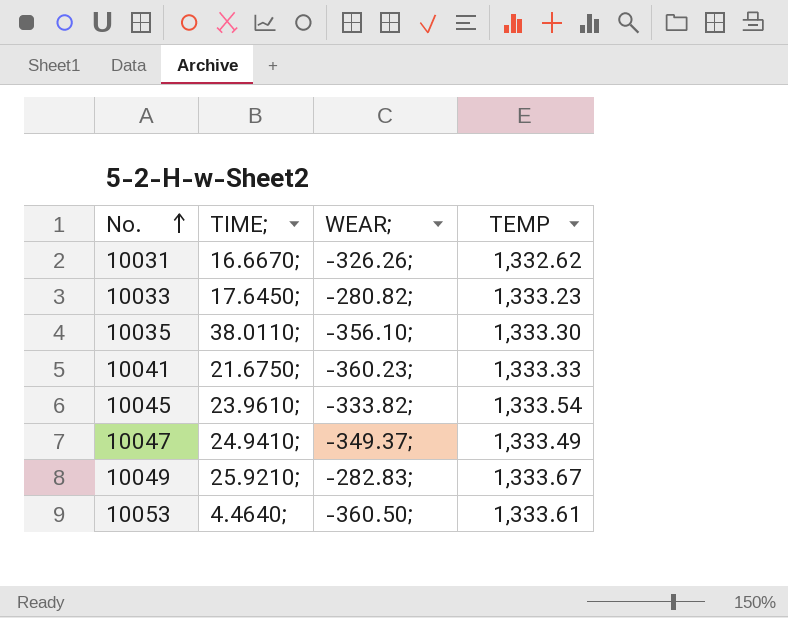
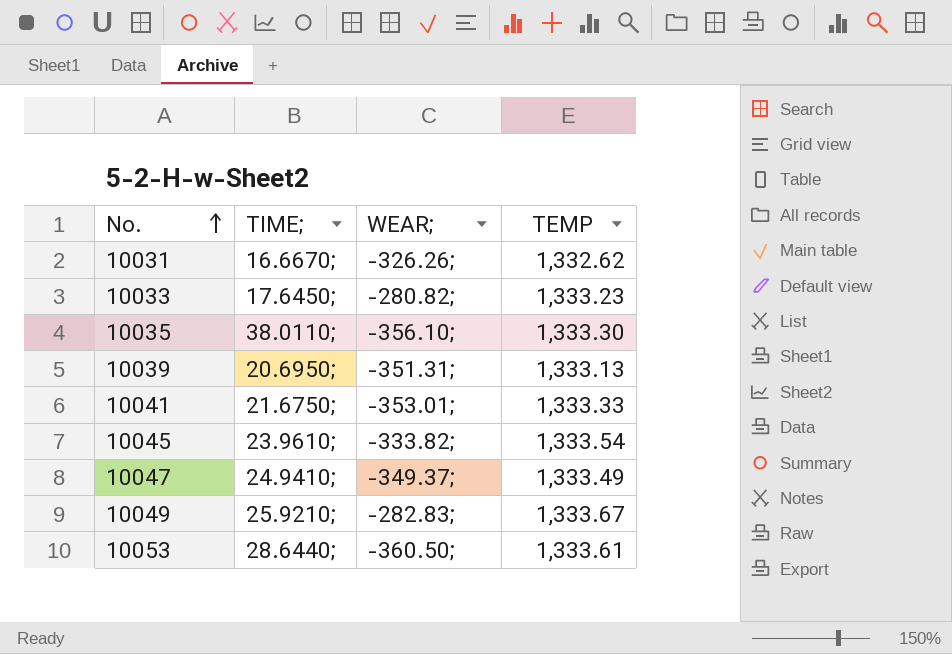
row 10039: none -> 20.6950; | -351.31; | 1,333.13
10041 | WEAR;: -360.23; -> -353.01;
10053 | TIME;: 4.4640; -> 28.6440;

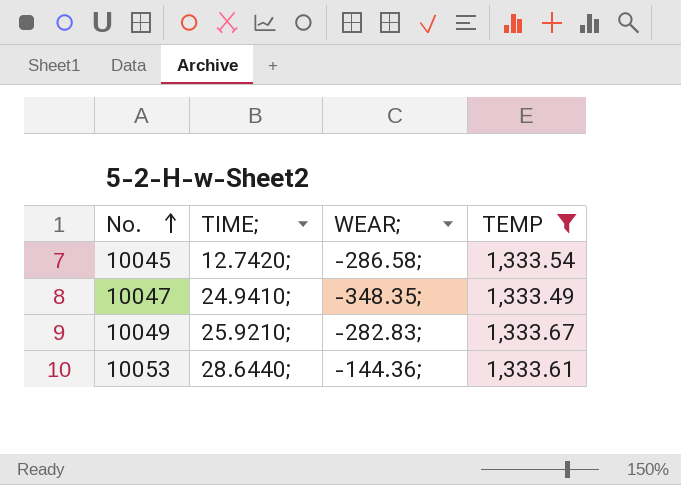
filter: none -> TEMP >= 1,333.49
10045 | TIME;: 23.9610; -> 12.7420;
10045 | WEAR;: -333.82; -> -286.58;
10047 | WEAR;: -349.37; -> -348.35;
10053 | WEAR;: -360.50; -> -144.36;

